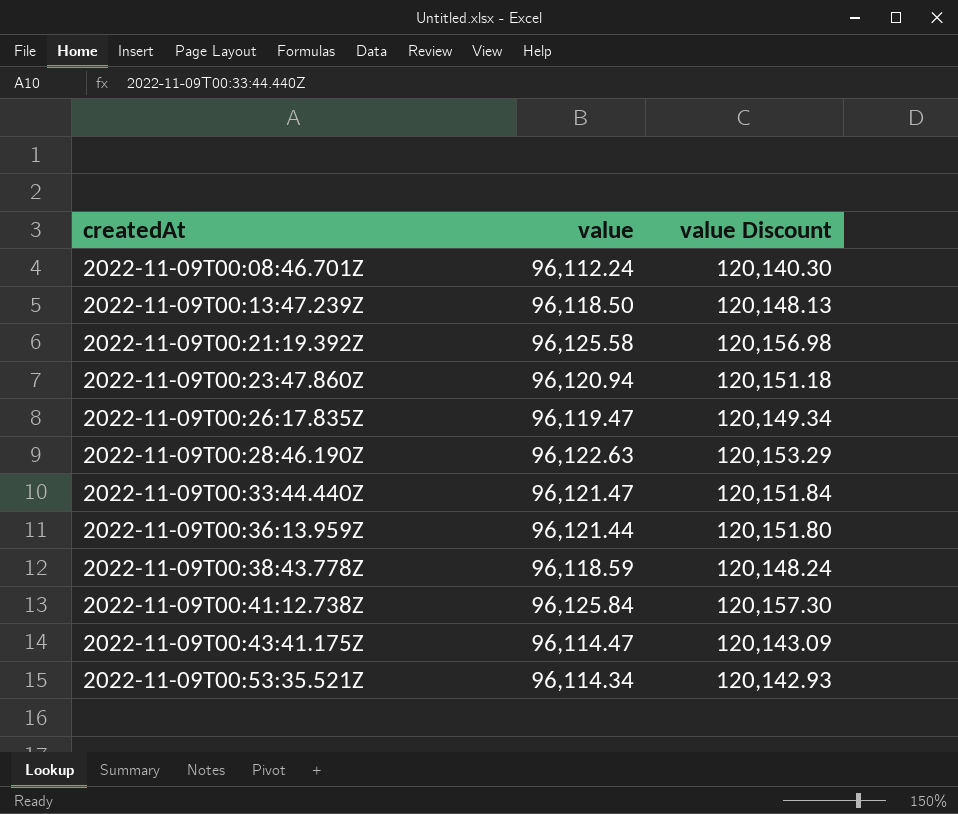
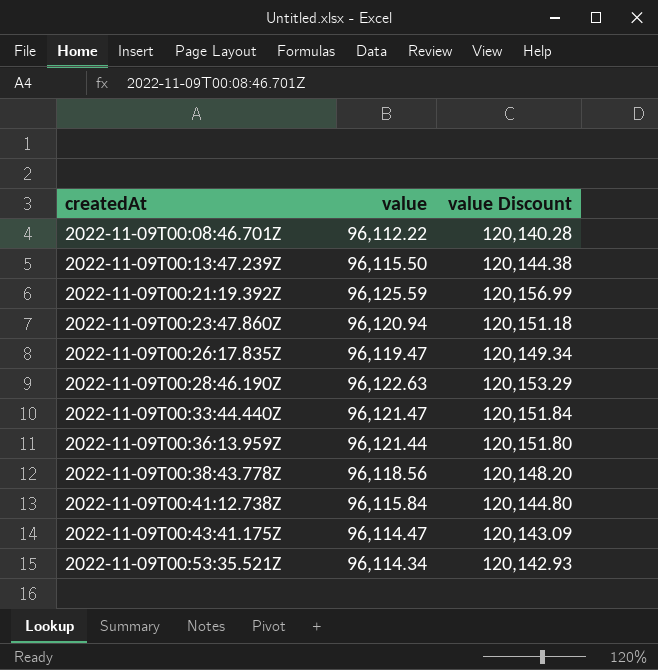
2022-11-09T00:08:46.701Z | value: 96,112.24 -> 96,112.22
2022-11-09T00:08:46.701Z | value Discount: 120,140.30 -> 120,140.28
2022-11-09T00:13:47.239Z | value: 96,118.50 -> 96,115.50
2022-11-09T00:13:47.239Z | value Discount: 120,148.13 -> 120,144.38
2022-11-09T00:21:19.392Z | value: 96,125.58 -> 96,125.59
2022-11-09T00:21:19.392Z | value Discount: 120,156.98 -> 120,156.99
2022-11-09T00:38:43.778Z | value: 96,118.59 -> 96,118.56
2022-11-09T00:38:43.778Z | value Discount: 120,148.24 -> 120,148.20
2022-11-09T00:41:12.738Z | value: 96,125.84 -> 96,115.84
2022-11-09T00:41:12.738Z | value Discount: 120,157.30 -> 120,144.80

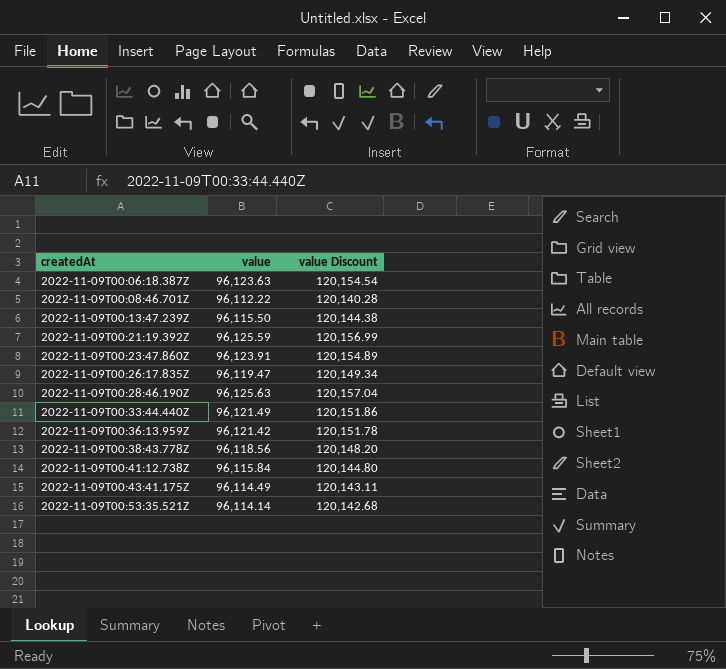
row 2022-11-09T00:06:18.387Z: none -> 96,123.63 | 120,154.54
2022-11-09T00:23:47.860Z | value: 96,120.94 -> 96,123.91
2022-11-09T00:23:47.860Z | value Discount: 120,151.18 -> 120,154.89
2022-11-09T00:28:46.190Z | value: 96,122.63 -> 96,125.63
2022-11-09T00:28:46.190Z | value Discount: 120,153.29 -> 120,157.04
2022-11-09T00:33:44.440Z | value: 96,121.47 -> 96,121.49
2022-11-09T00:33:44.440Z | value Discount: 120,151.84 -> 120,151.86
2022-11-09T00:36:13.959Z | value: 96,121.44 -> 96,121.42
2022-11-09T00:36:13.959Z | value Discount: 120,151.80 -> 120,151.78
2022-11-09T00:43:41.175Z | value: 96,114.47 -> 96,114.49
2022-11-09T00:43:41.175Z | value Discount: 120,143.09 -> 120,143.11
2022-11-09T00:53:35.521Z | value: 96,114.34 -> 96,114.14
2022-11-09T00:53:35.521Z | value Discount: 120,142.93 -> 120,142.68

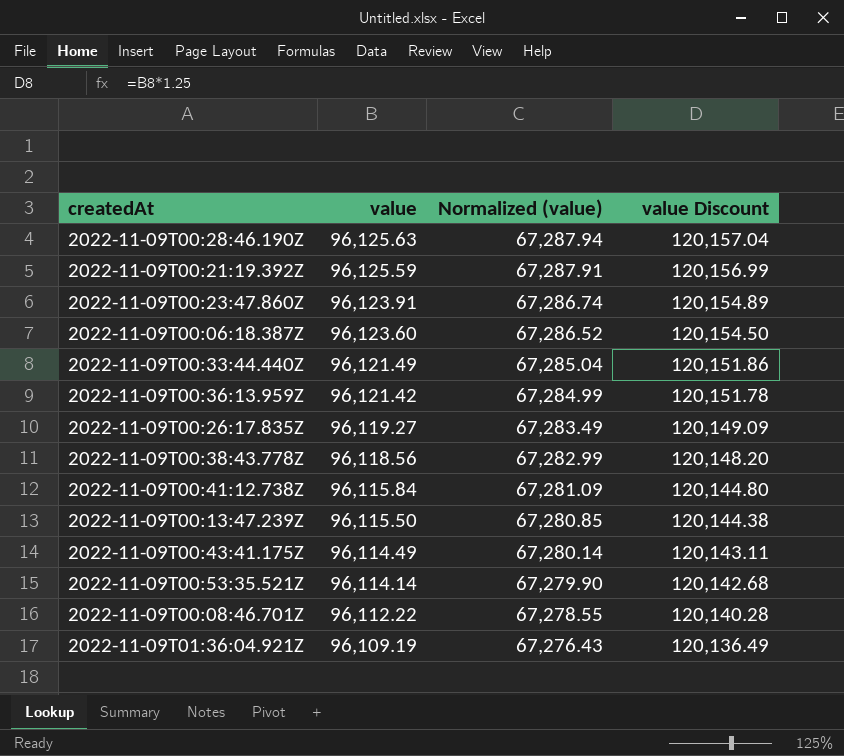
row order: createdAt ascending -> value descending
column Normalized (value) | formula: none -> [value] * 0.7
2022-11-09T00:06:18.387Z | value: 96,123.63 -> 96,123.60
2022-11-09T00:06:18.387Z | value Discount: 120,154.54 -> 120,154.50
2022-11-09T00:26:17.835Z | value: 96,119.47 -> 96,119.27
2022-11-09T00:26:17.835Z | value Discount: 120,149.34 -> 120,149.09
row 2022-11-09T01:36:04.921Z: none -> 96,109.19 | 67,276.43 | 120,136.49

